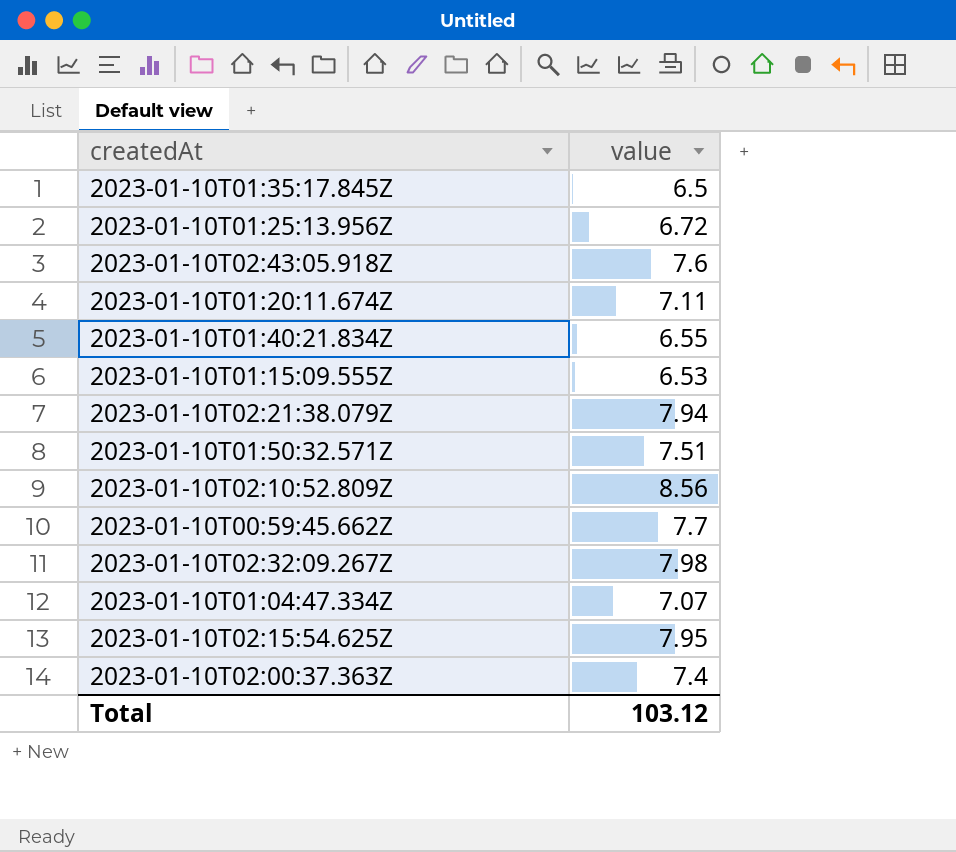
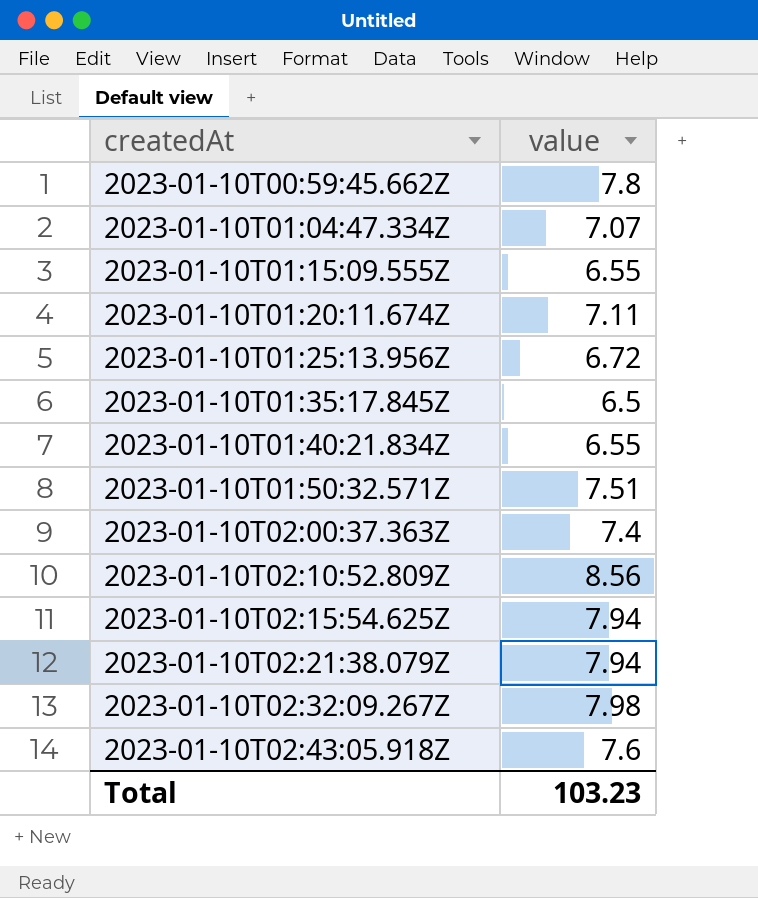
row order: none -> createdAt ascending
2023-01-10T00:59:45.662Z | value: 7.7 -> 7.8
2023-01-10T01:15:09.555Z | value: 6.53 -> 6.55
2023-01-10T02:15:54.625Z | value: 7.95 -> 7.94
Total | value: 103.12 -> 103.23

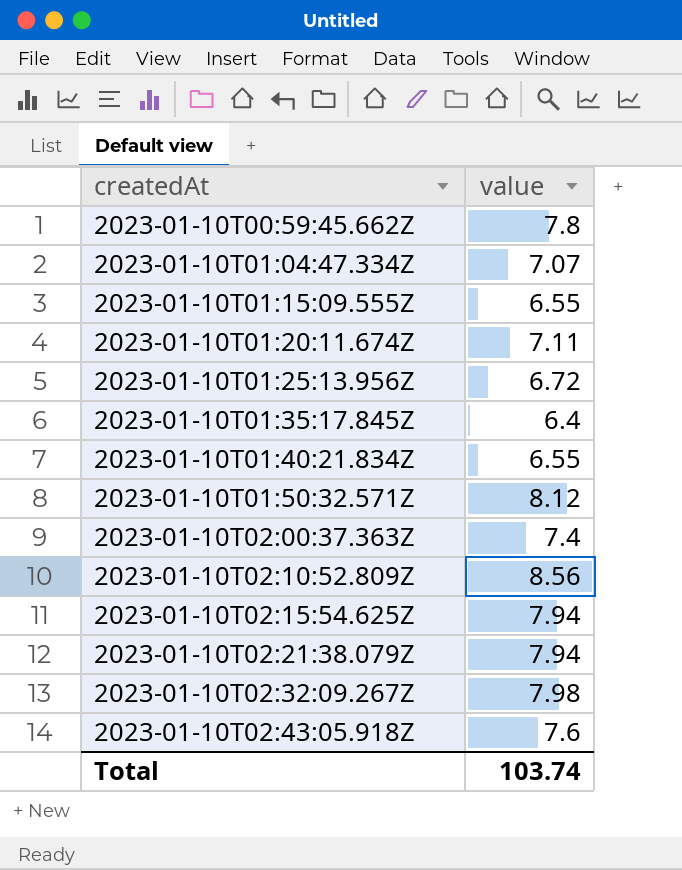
2023-01-10T01:35:17.845Z | value: 6.5 -> 6.4
2023-01-10T01:50:32.571Z | value: 7.51 -> 8.12
Total | value: 103.23 -> 103.74

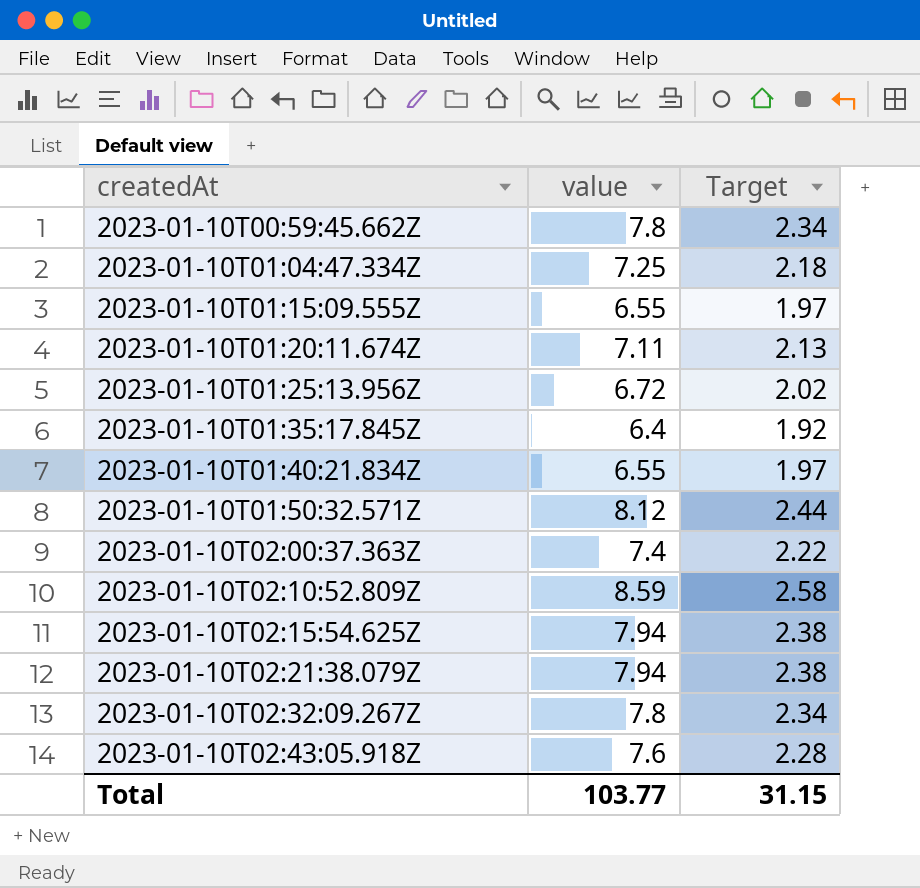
column Target | formula: none -> [value] * 0.3
2023-01-10T01:04:47.334Z | value: 7.07 -> 7.25
2023-01-10T02:10:52.809Z | value: 8.56 -> 8.59
2023-01-10T02:32:09.267Z | value: 7.98 -> 7.8
Total | value: 103.74 -> 103.77

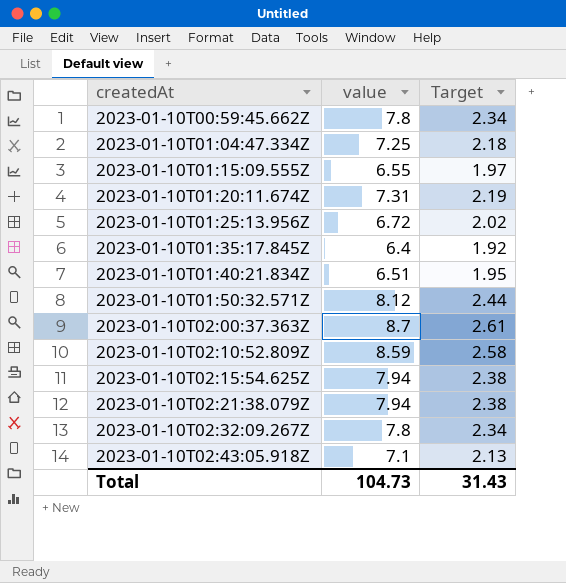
2023-01-10T01:20:11.674Z | value: 7.11 -> 7.31
2023-01-10T01:20:11.674Z | Target: 2.13 -> 2.19
2023-01-10T01:40:21.834Z | value: 6.55 -> 6.51
2023-01-10T01:40:21.834Z | Target: 1.97 -> 1.95
2023-01-10T02:00:37.363Z | value: 7.4 -> 8.7
2023-01-10T02:00:37.363Z | Target: 2.22 -> 2.61
2023-01-10T02:43:05.918Z | value: 7.6 -> 7.1
2023-01-10T02:43:05.918Z | Target: 2.28 -> 2.13
Total | value: 103.77 -> 104.73
Total | Target: 31.15 -> 31.43

